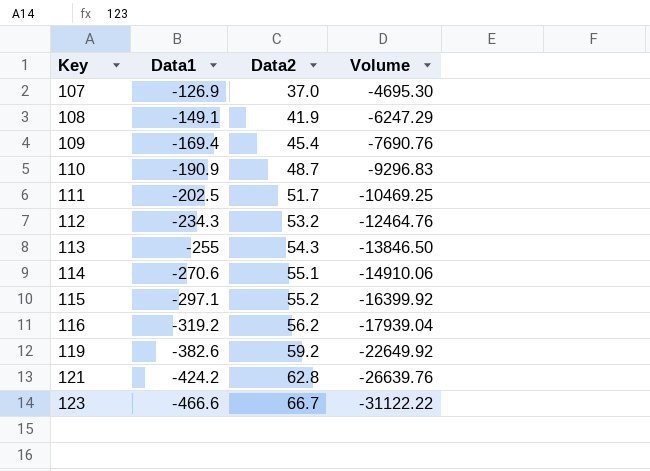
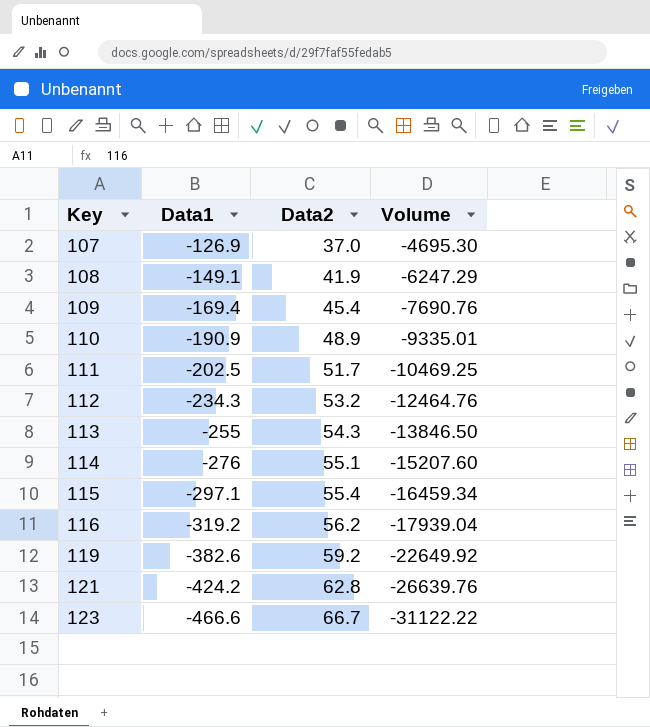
110 | Data2: 48.7 -> 48.9
110 | Volume: -9296.83 -> -9335.01
114 | Data1: -270.6 -> -276
114 | Volume: -14910.06 -> -15207.60
115 | Data2: 55.2 -> 55.4
115 | Volume: -16399.92 -> -16459.34

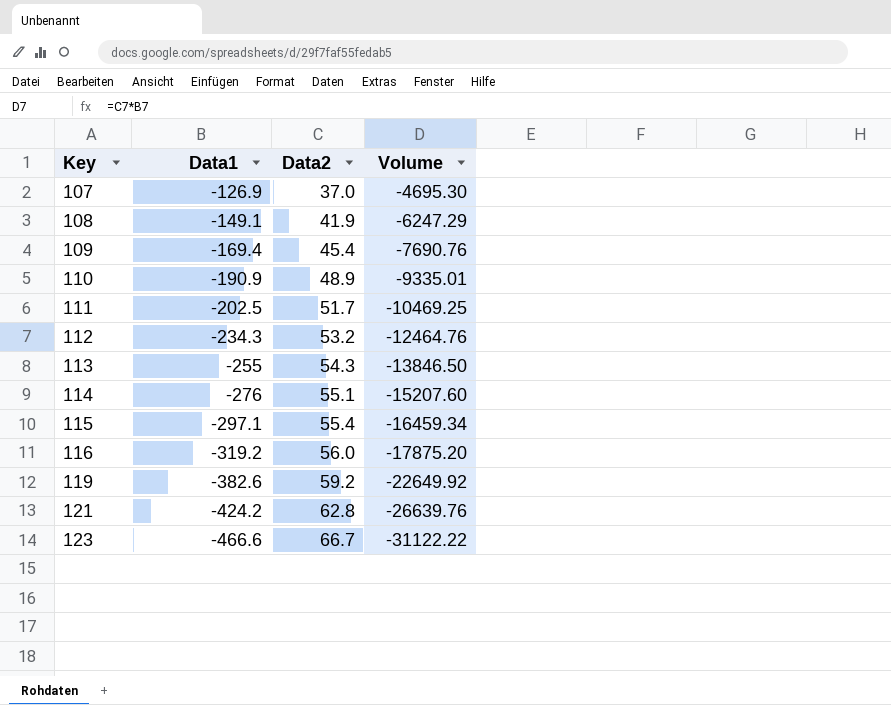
116 | Data2: 56.2 -> 56.0
116 | Volume: -17939.04 -> -17875.20

